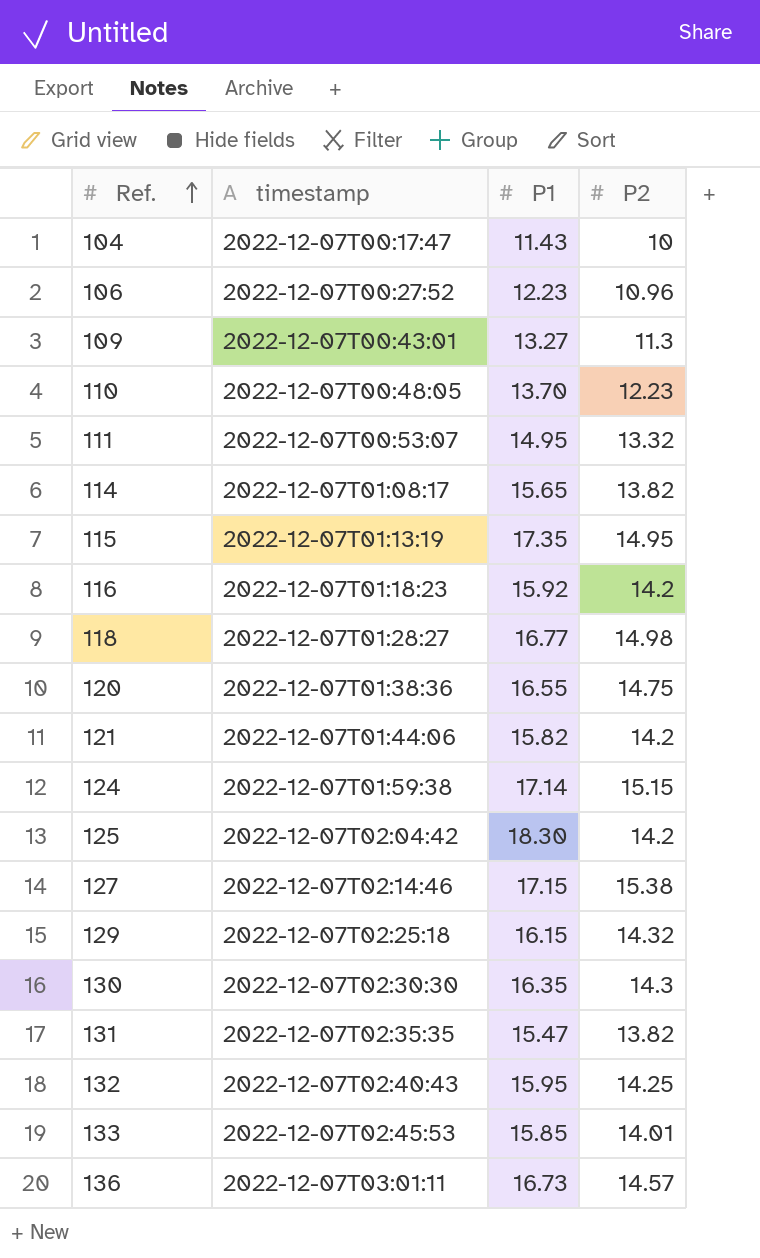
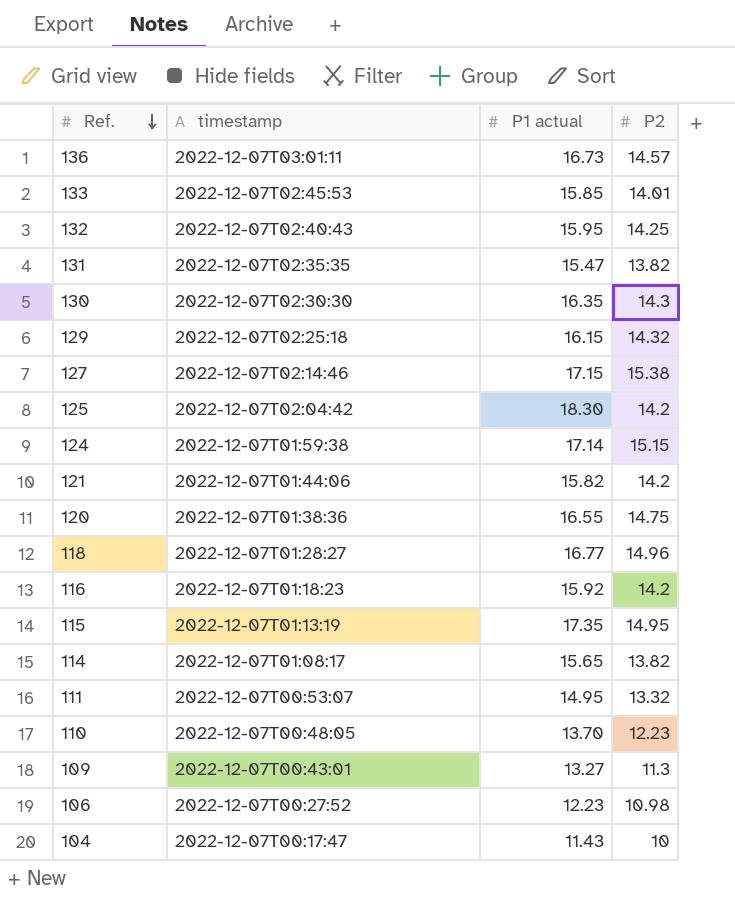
row order: Ref. ascending -> Ref. descending
column name: P1 -> P1 actual
118 | P2: 14.98 -> 14.96
106 | P2: 10.96 -> 10.98

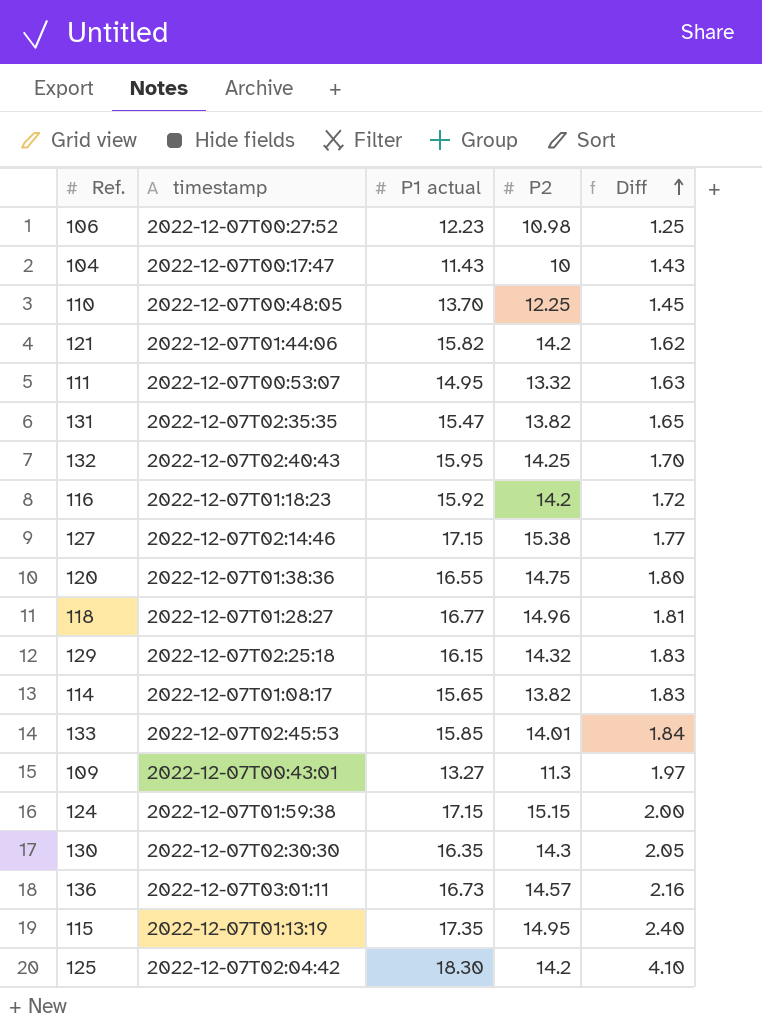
row order: Ref. descending -> Diff ascending
column Diff | formula: none -> [P1 actual] - [P2]
110 | P2: 12.23 -> 12.25
124 | P1 actual: 17.14 -> 17.15

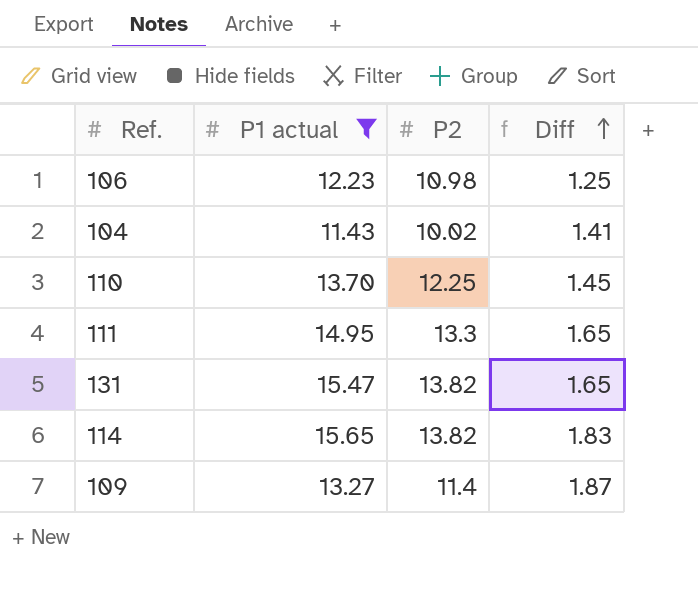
filter: none -> P1 actual <= 15.65
column timestamp | position: 2 -> none
104 | P2: 10 -> 10.02
104 | Diff: 1.43 -> 1.41
111 | P2: 13.32 -> 13.3
111 | Diff: 1.63 -> 1.65
109 | P2: 11.3 -> 11.4
109 | Diff: 1.97 -> 1.87

